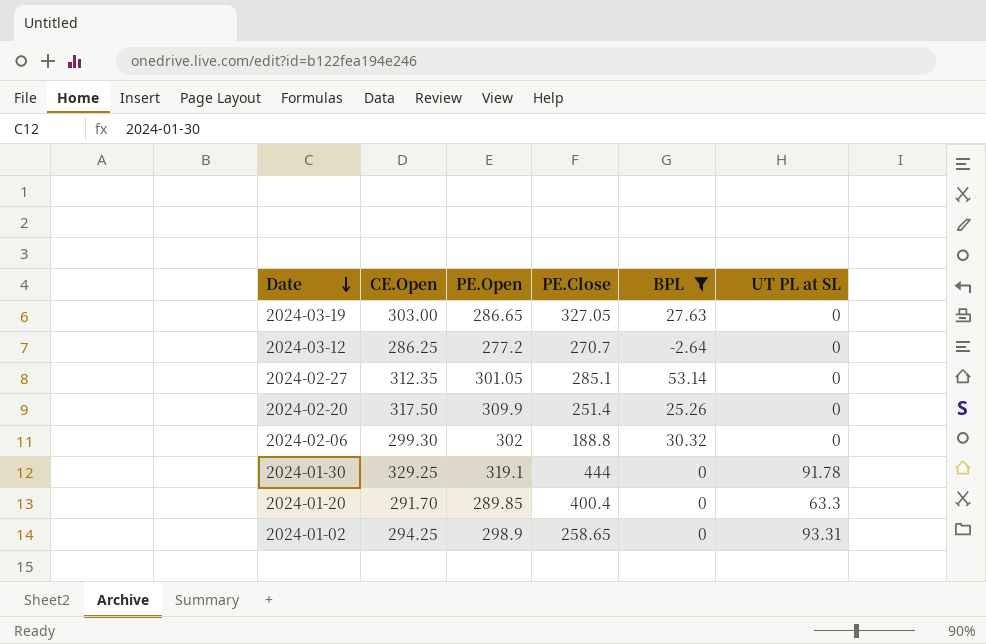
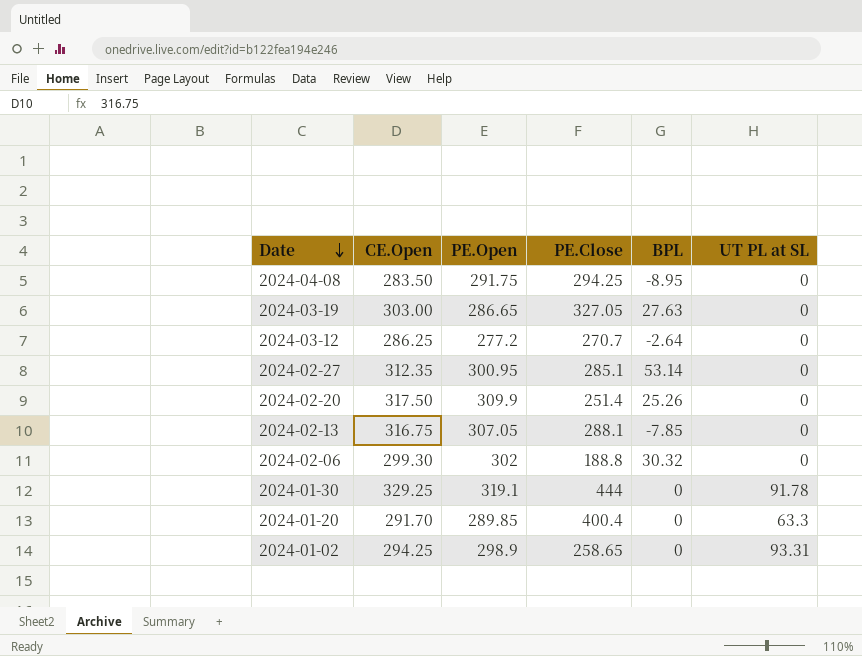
filter: BPL >= -2.64 -> none
2024-02-27 | PE.Open: 301.05 -> 300.95

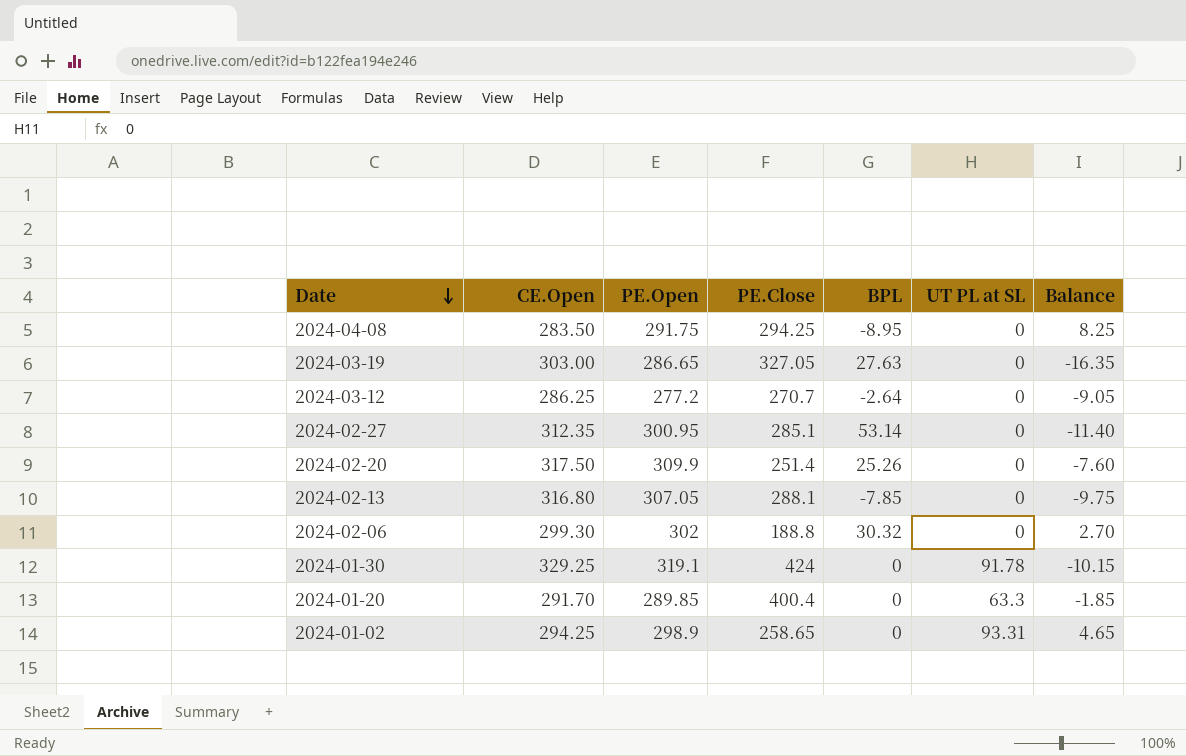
column Balance | formula: none -> [PE.Open] - [CE.Open]
2024-02-13 | CE.Open: 316.75 -> 316.80
2024-01-30 | PE.Close: 444 -> 424

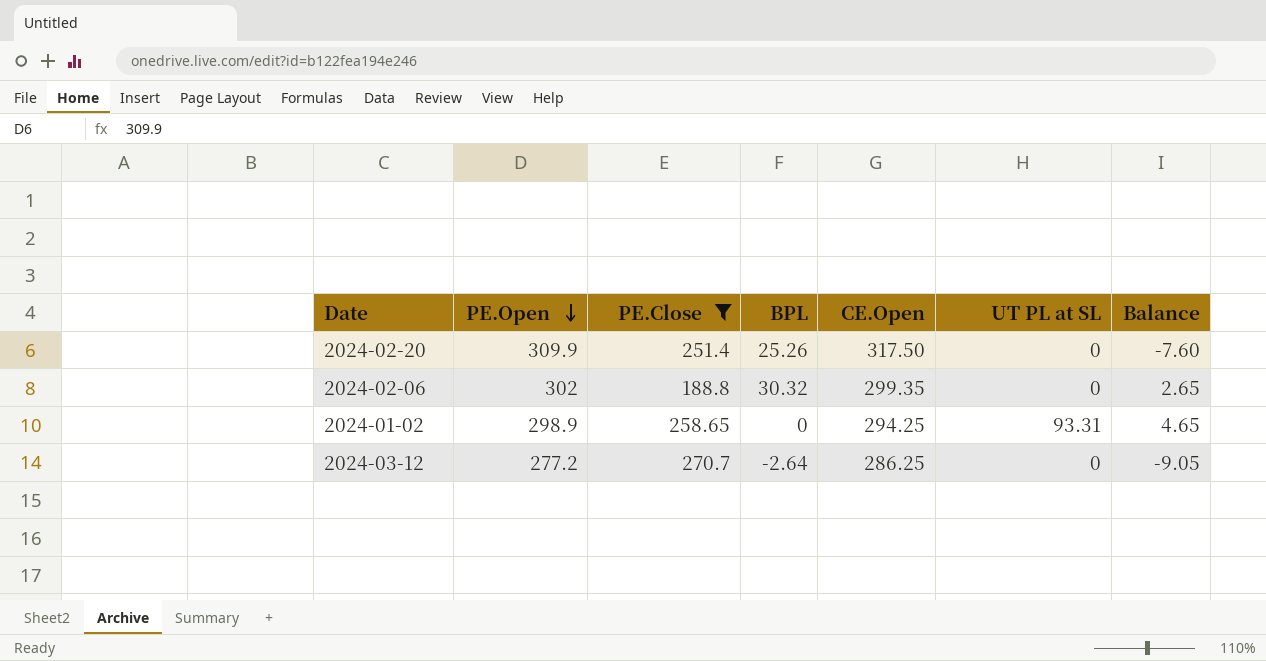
filter: none -> PE.Close <= 270.7
row order: Date descending -> PE.Open descending
column CE.Open | position: 2 -> 5
2024-02-06 | CE.Open: 299.30 -> 299.35
2024-02-06 | Balance: 2.70 -> 2.65

